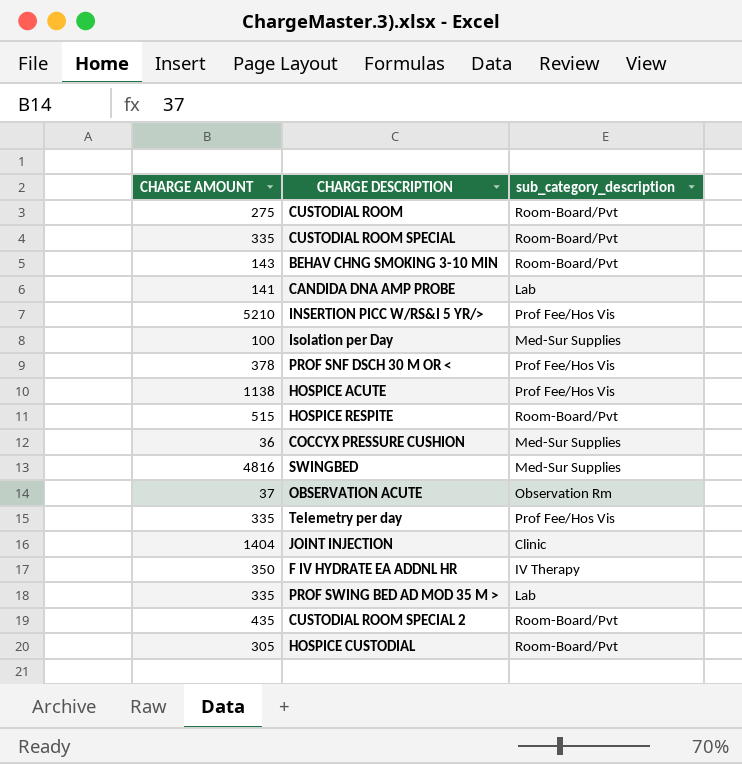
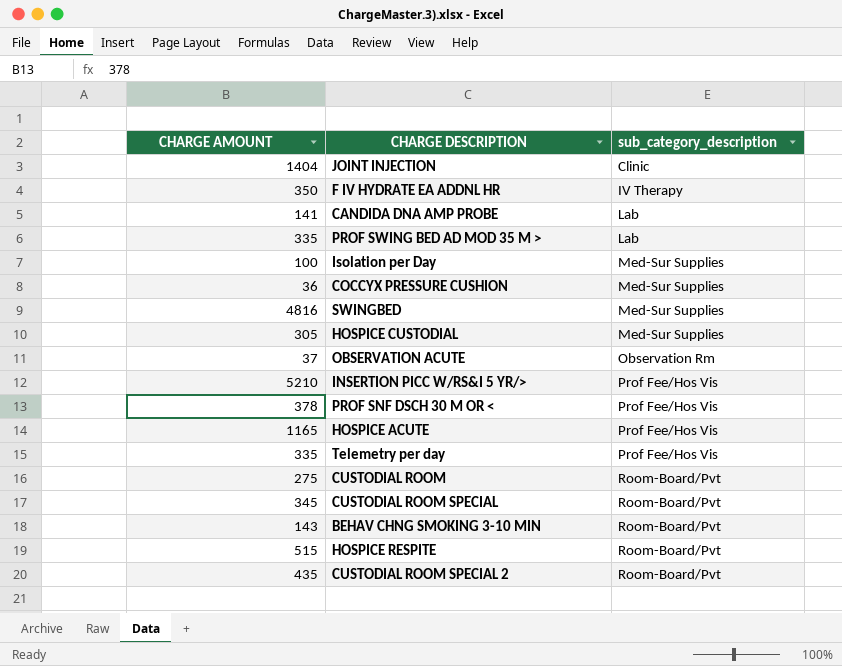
row order: none -> sub_category_description ascending
HOSPICE CUSTODIAL | sub_category_description: Room-Board/Pvt -> Med-Sur Supplies
HOSPICE ACUTE | CHARGE AMOUNT: 1138 -> 1165
CUSTODIAL ROOM SPECIAL | CHARGE AMOUNT: 335 -> 345

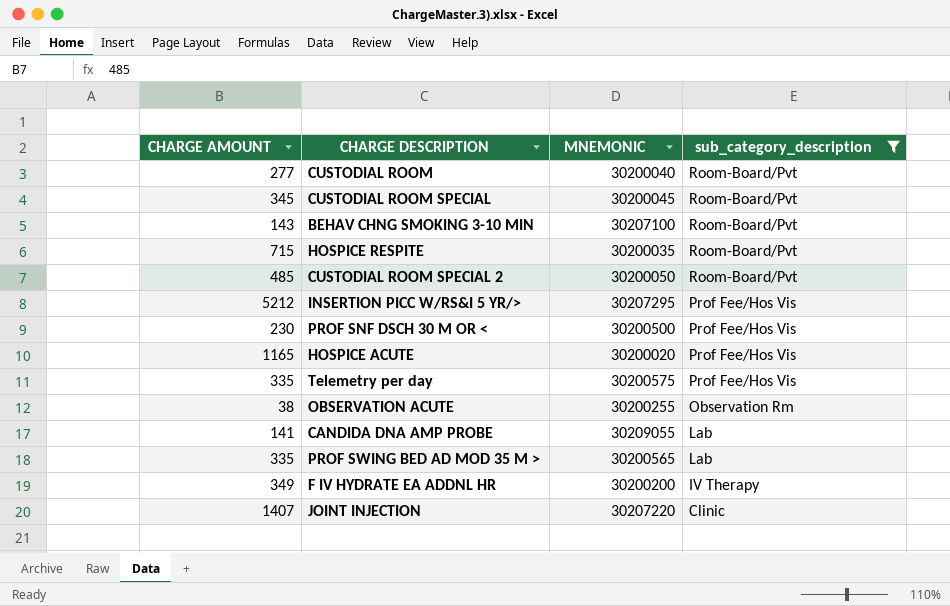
filter: none -> sub_category_description != Med-Sur Supplies
row order: sub_category_description ascending -> sub_category_description descending
column MNEMONIC | position: none -> 3
CUSTODIAL ROOM | CHARGE AMOUNT: 275 -> 277
HOSPICE RESPITE | CHARGE AMOUNT: 515 -> 715
CUSTODIAL ROOM SPECIAL 2 | CHARGE AMOUNT: 435 -> 485
INSERTION PICC W/RS&I 5 YR/> | CHARGE AMOUNT: 5210 -> 5212
PROF SNF DSCH 30 M OR < | CHARGE AMOUNT: 378 -> 230
OBSERVATION ACUTE | CHARGE AMOUNT: 37 -> 38
F IV HYDRATE EA ADDNL HR | CHARGE AMOUNT: 350 -> 349
JOINT INJECTION | CHARGE AMOUNT: 1404 -> 1407

